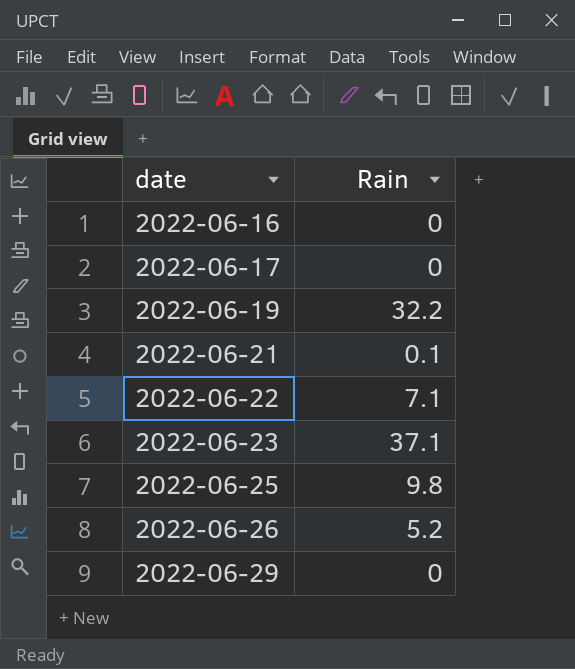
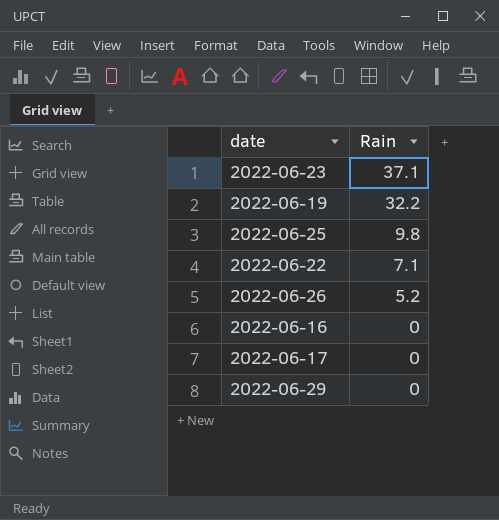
row order: date ascending -> Rain descending
row 2022-06-21: 0.1 -> none

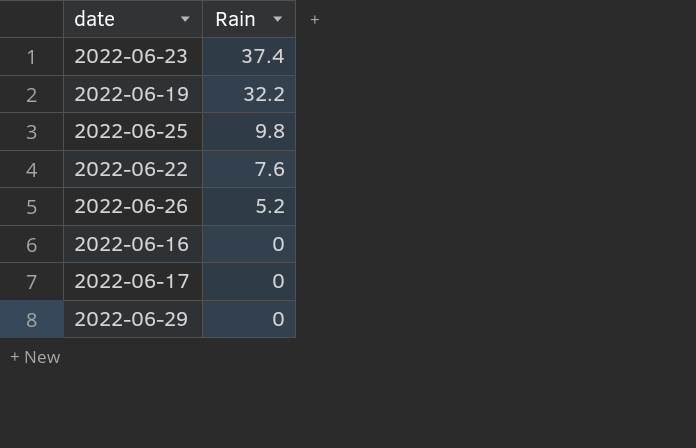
2022-06-23 | Rain: 37.1 -> 37.4
2022-06-22 | Rain: 7.1 -> 7.6

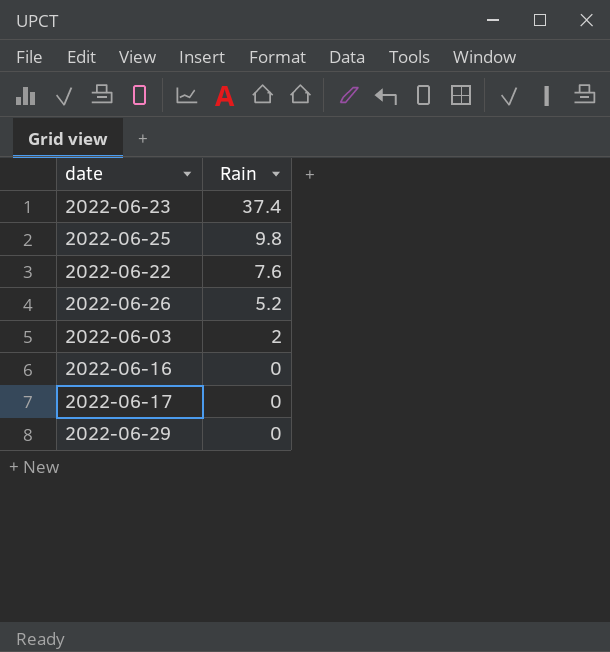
row 2022-06-19: 32.2 -> none
row 2022-06-03: none -> 2

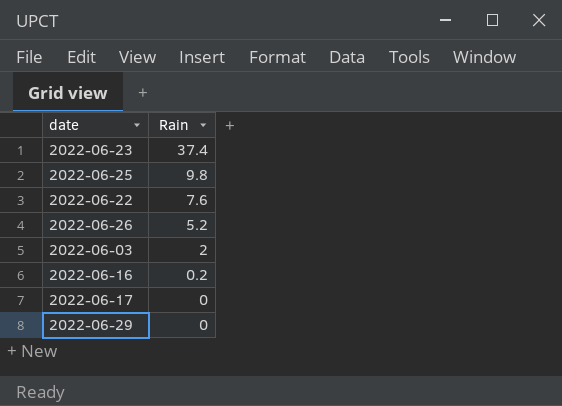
2022-06-16 | Rain: 0 -> 0.2

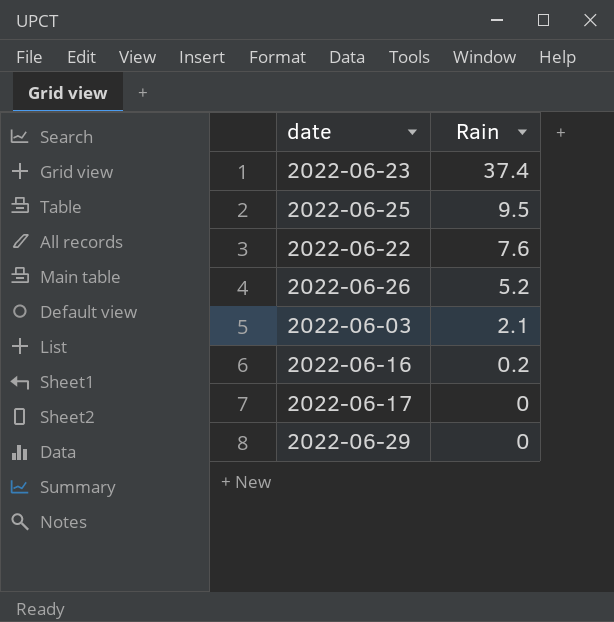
2022-06-25 | Rain: 9.8 -> 9.5
2022-06-03 | Rain: 2 -> 2.1

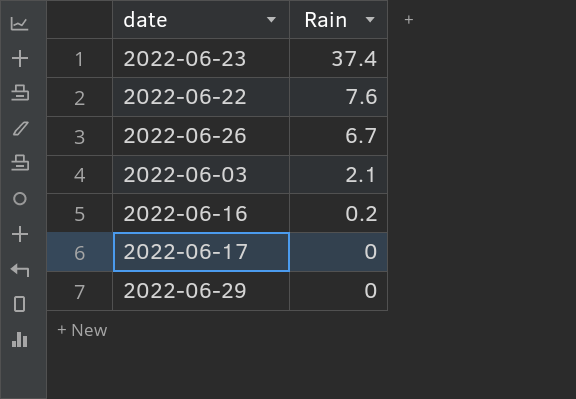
row 2022-06-25: 9.5 -> none
2022-06-26 | Rain: 5.2 -> 6.7

